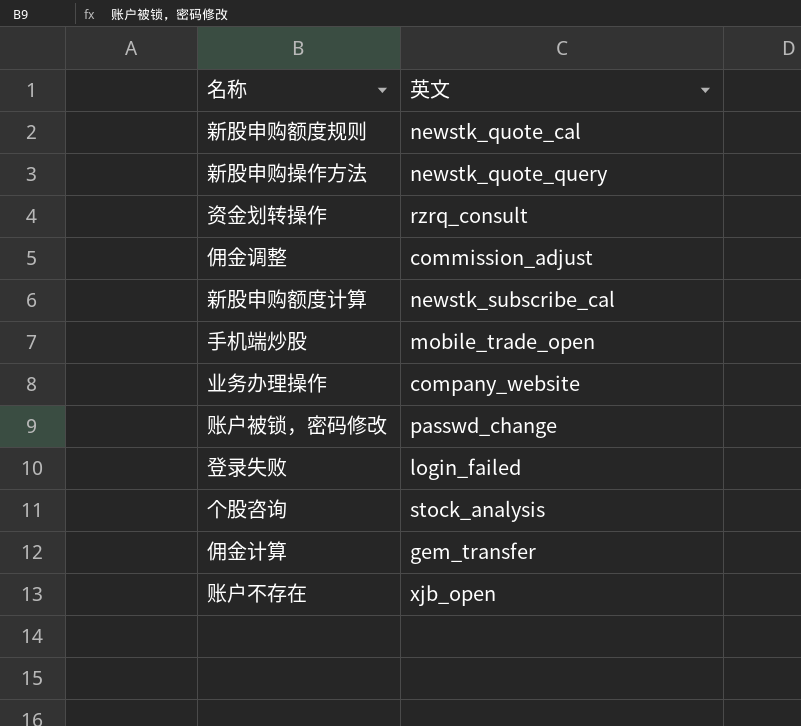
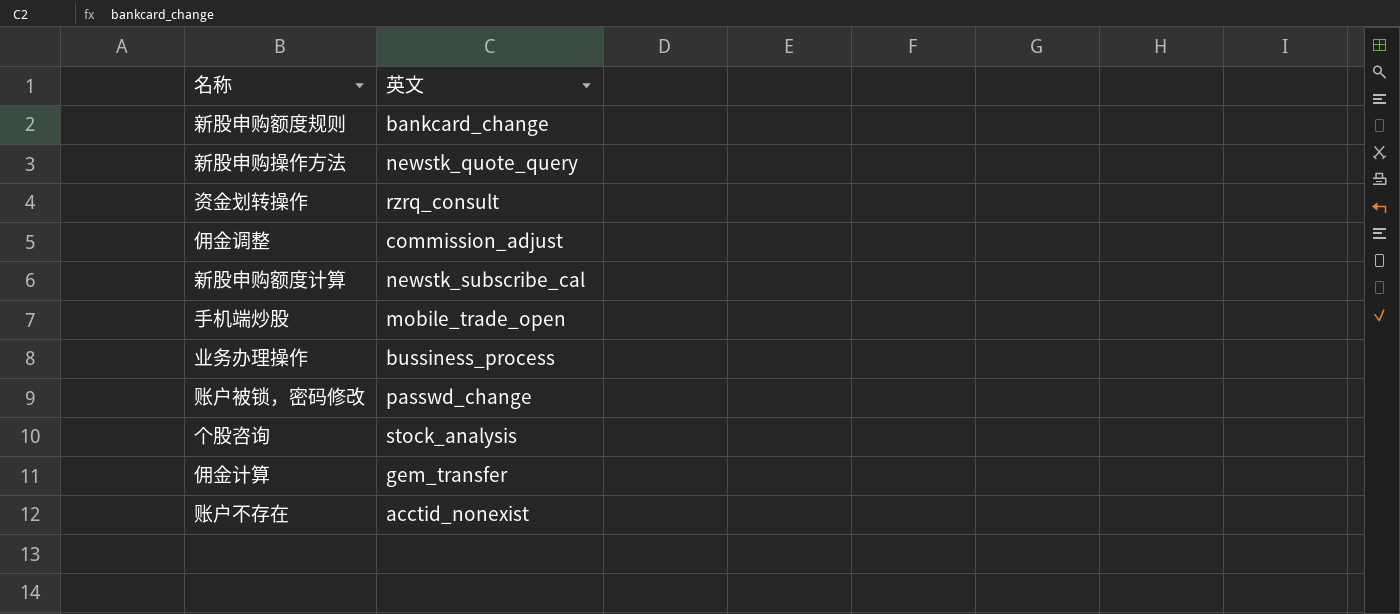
row 登录失败: login_failed -> none
新股申购额度规则 | 英文: newstk_quote_cal -> bankcard_change
业务办理操作 | 英文: company_website -> bussiness_process
账户不存在 | 英文: xjb_open -> acctid_nonexist

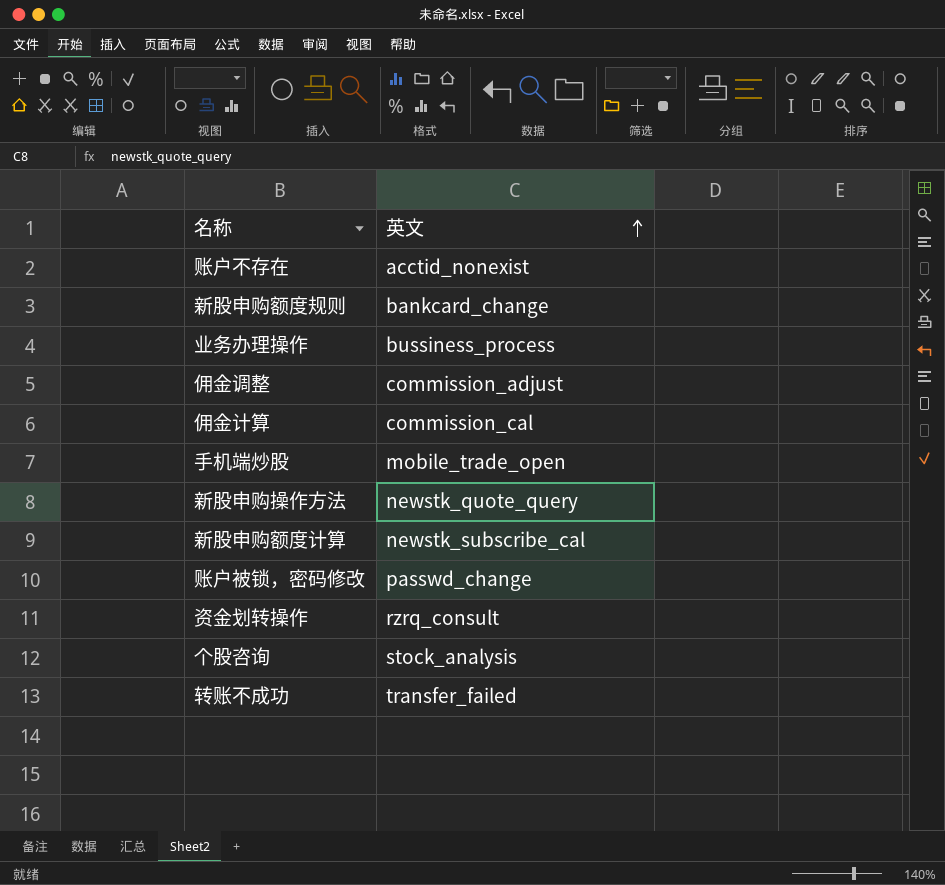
row order: none -> 英文 ascending
佣金计算 | 英文: gem_transfer -> commission_cal
row 转账不成功: none -> transfer_failed

